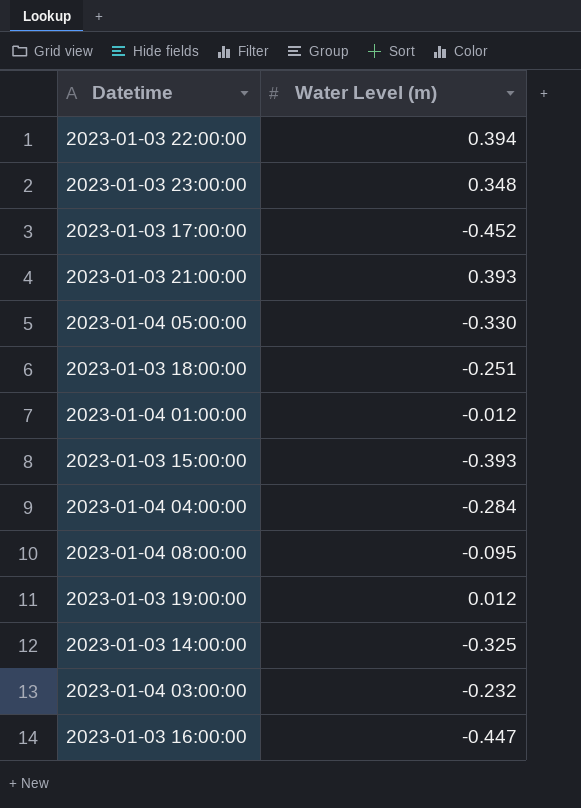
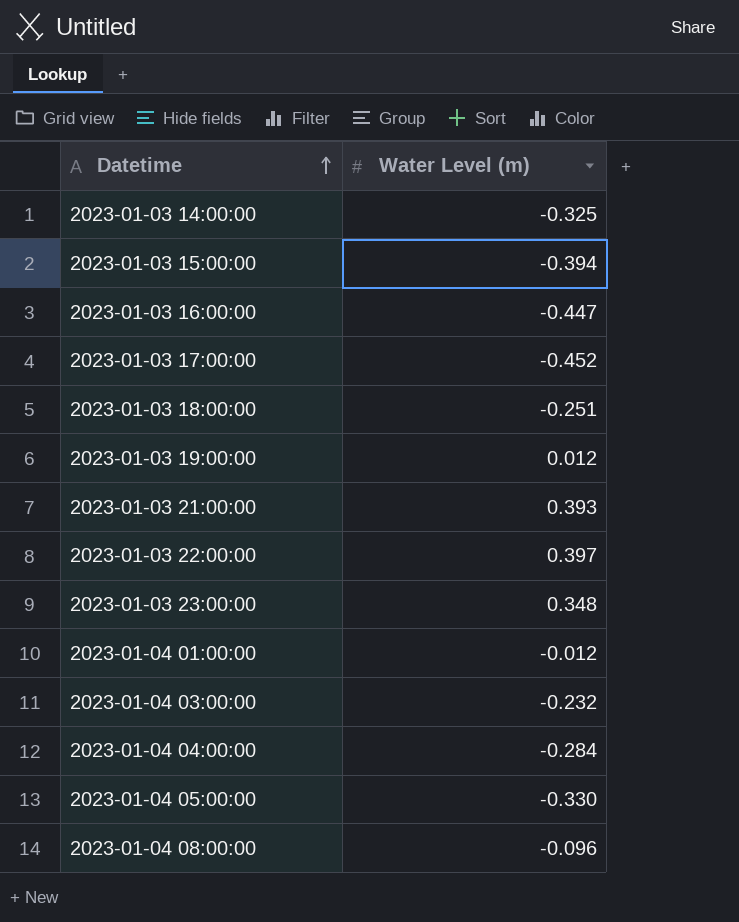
row order: none -> Datetime ascending
2023-01-03 15:00:00 | Water Level (m): -0.393 -> -0.394
2023-01-03 22:00:00 | Water Level (m): 0.394 -> 0.397
2023-01-04 08:00:00 | Water Level (m): -0.095 -> -0.096

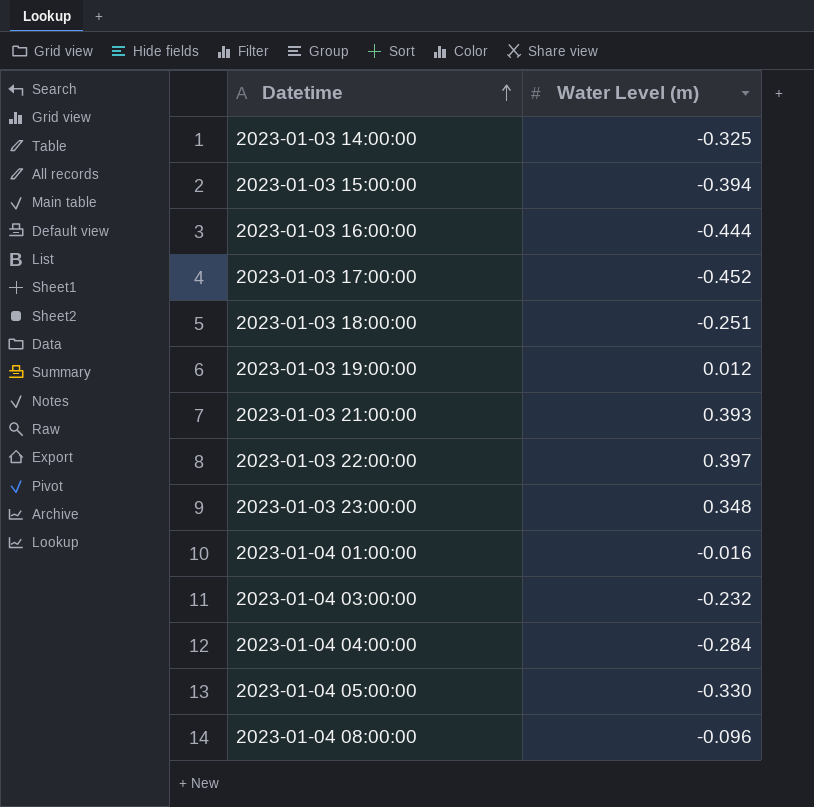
2023-01-03 16:00:00 | Water Level (m): -0.447 -> -0.444
2023-01-04 01:00:00 | Water Level (m): -0.012 -> -0.016

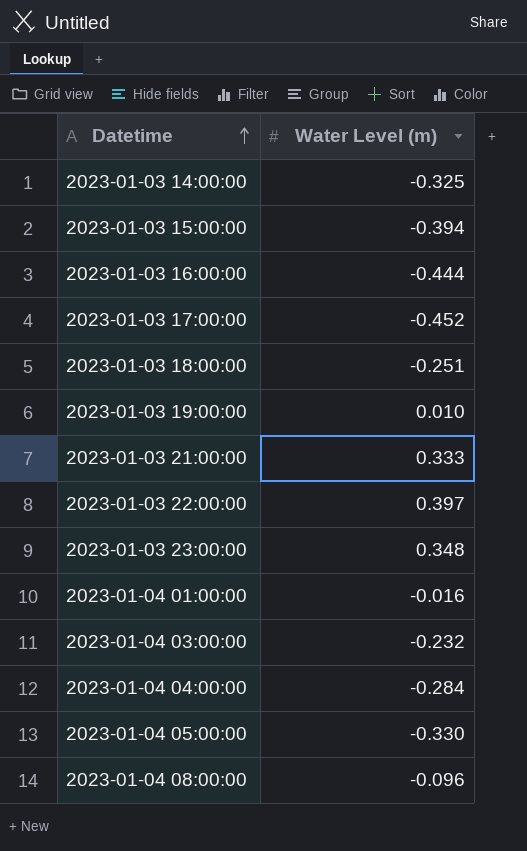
2023-01-03 19:00:00 | Water Level (m): 0.012 -> 0.010
2023-01-03 21:00:00 | Water Level (m): 0.393 -> 0.333

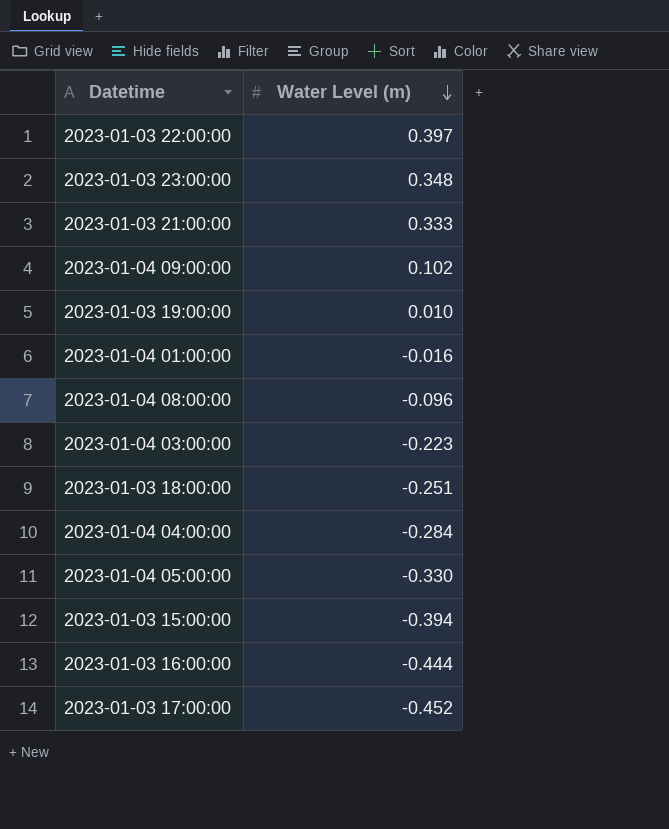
row order: Datetime ascending -> Water Level (m) descending
row 2023-01-03 14:00:00: -0.325 -> none
row 2023-01-04 09:00:00: none -> 0.102
2023-01-04 03:00:00 | Water Level (m): -0.232 -> -0.223

